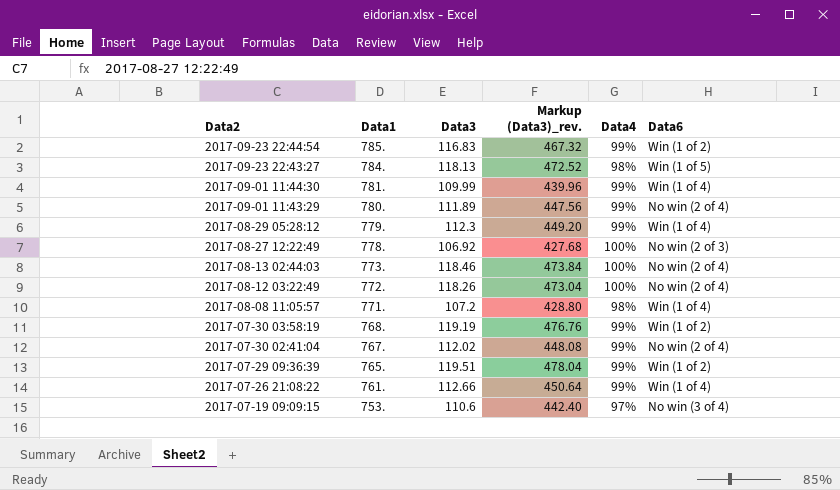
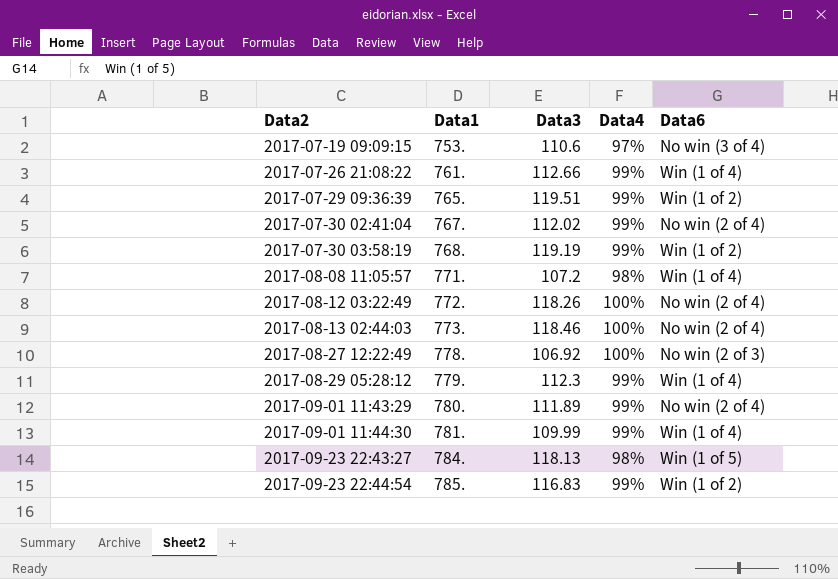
row order: Data2 descending -> Data2 ascending
column Markup (Data3)_rev. | formula: [Data3] * 4 -> none

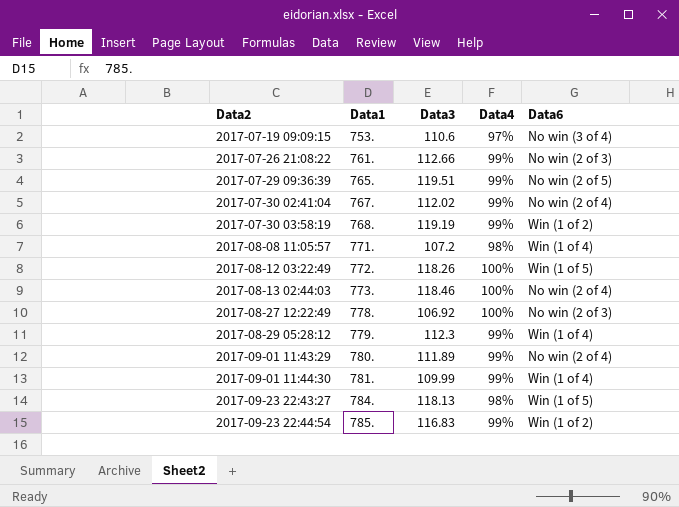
2017-07-26 21:08:22 | Data6: Win (1 of 4) -> No win (2 of 3)
2017-07-29 09:36:39 | Data6: Win (1 of 2) -> No win (2 of 5)
2017-08-12 03:22:49 | Data6: No win (2 of 4) -> Win (1 of 5)

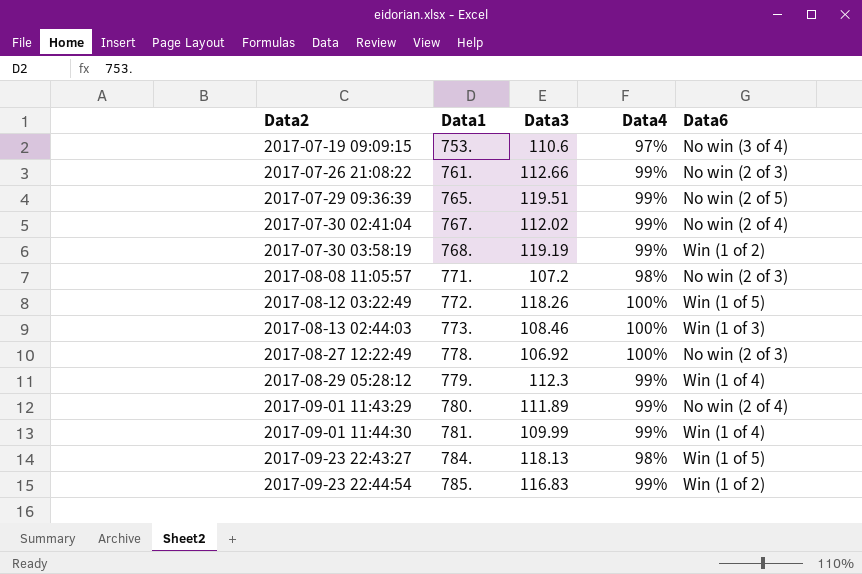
2017-08-08 11:05:57 | Data6: Win (1 of 4) -> No win (2 of 3)
2017-08-13 02:44:03 | Data3: 118.46 -> 108.46
2017-08-13 02:44:03 | Data6: No win (2 of 4) -> Win (1 of 3)

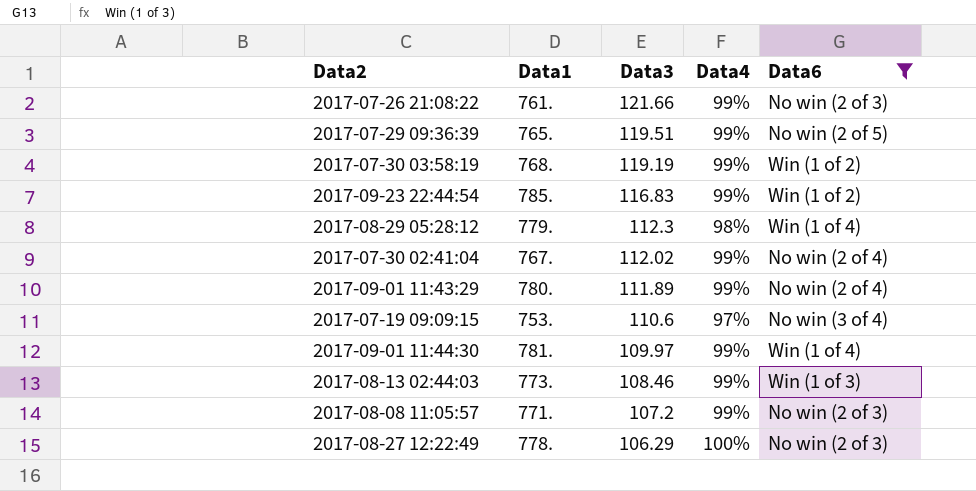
filter: none -> Data6 != Win (1 of 5)
row order: Data2 ascending -> Data3 descending
2017-07-26 21:08:22 | Data3: 112.66 -> 121.66
2017-08-29 05:28:12 | Data4: 99% -> 98%
2017-09-01 11:44:30 | Data3: 109.99 -> 109.97
2017-08-13 02:44:03 | Data4: 100% -> 99%
2017-08-08 11:05:57 | Data4: 98% -> 99%
2017-08-27 12:22:49 | Data3: 106.92 -> 106.29

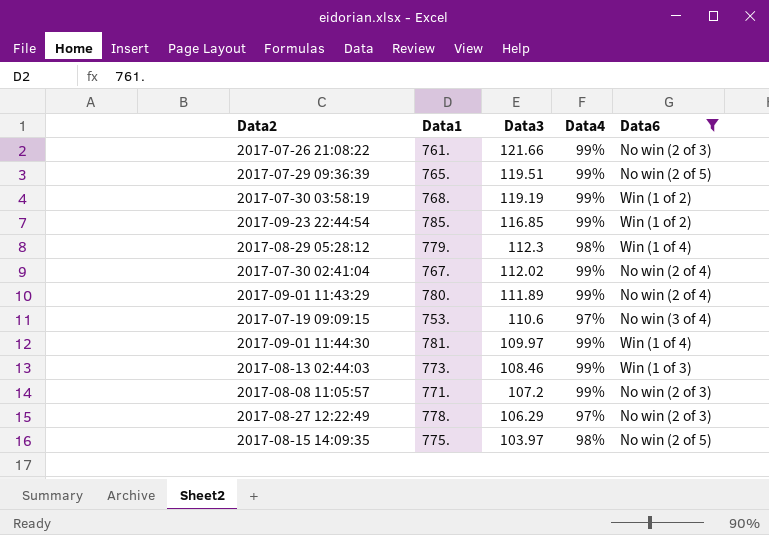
2017-09-23 22:44:54 | Data3: 116.83 -> 116.85
2017-08-27 12:22:49 | Data4: 100% -> 97%
row 2017-08-15 14:09:35: none -> 775. | 103.97 | 98% | No win (2 of 5)

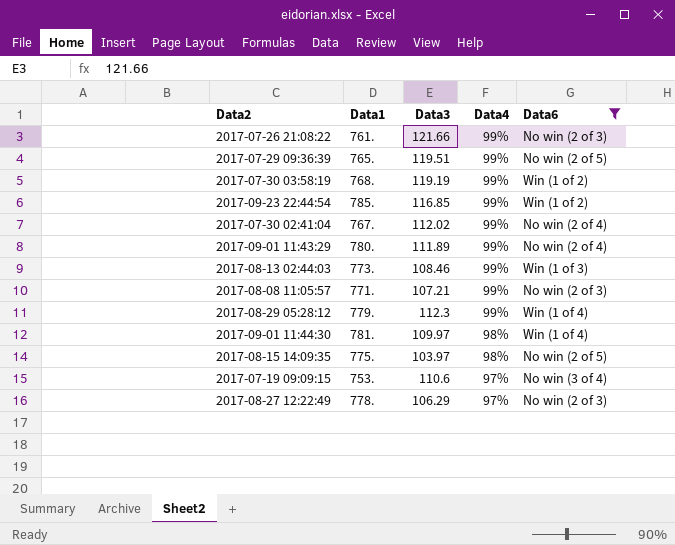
row order: Data3 descending -> Data4 descending
2017-08-08 11:05:57 | Data3: 107.2 -> 107.21
2017-08-29 05:28:12 | Data4: 98% -> 99%
2017-09-01 11:44:30 | Data4: 99% -> 98%

